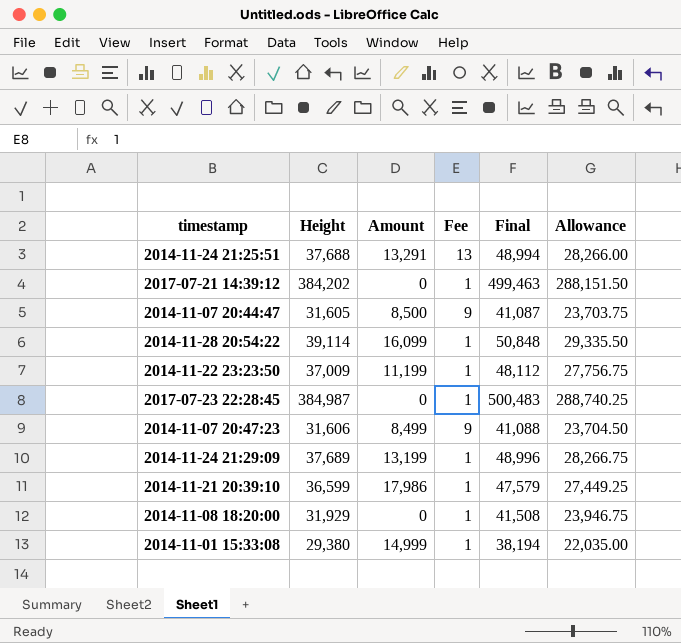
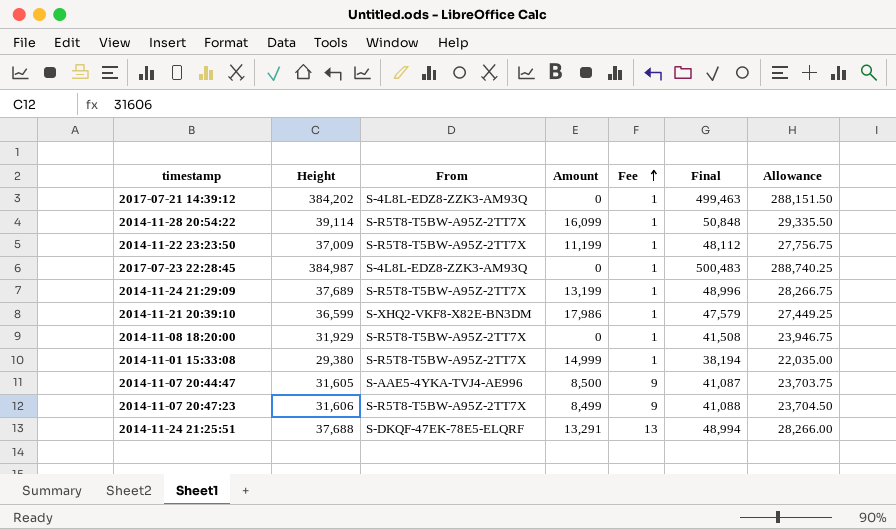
row order: none -> Fee ascending
column From | position: none -> 3

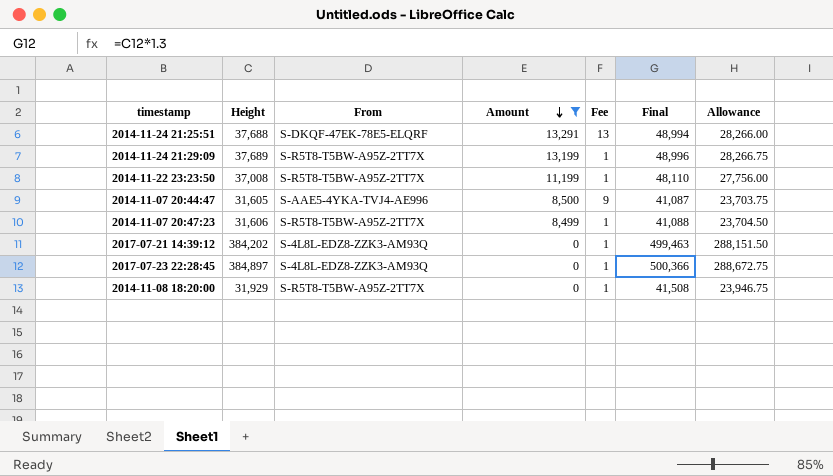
filter: none -> Amount <= 13,291
row order: Fee ascending -> Amount descending
2014-11-22 23:23:50 | Height: 37,009 -> 37,008
2014-11-22 23:23:50 | Final: 48,112 -> 48,110
2014-11-22 23:23:50 | Allowance: 27,756.75 -> 27,756.00
2014-11-07 20:47:23 | Fee: 9 -> 1
2017-07-23 22:28:45 | Height: 384,987 -> 384,897
2017-07-23 22:28:45 | Final: 500,483 -> 500,366
2017-07-23 22:28:45 | Allowance: 288,740.25 -> 288,672.75

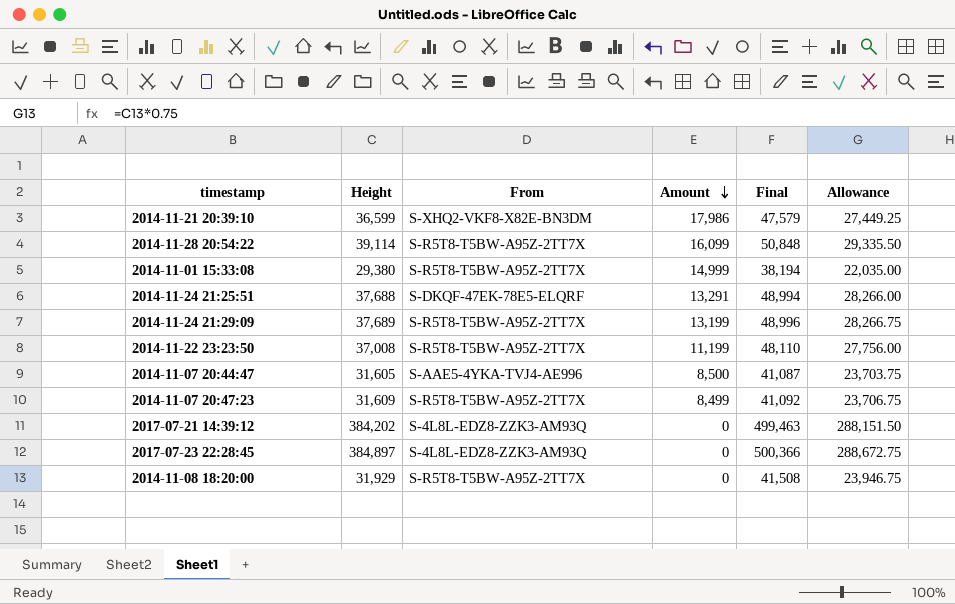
filter: Amount <= 13,291 -> none
column Fee | position: 5 -> none
2014-11-07 20:47:23 | Height: 31,606 -> 31,609
2014-11-07 20:47:23 | Final: 41,088 -> 41,092
2014-11-07 20:47:23 | Allowance: 23,704.50 -> 23,706.75

